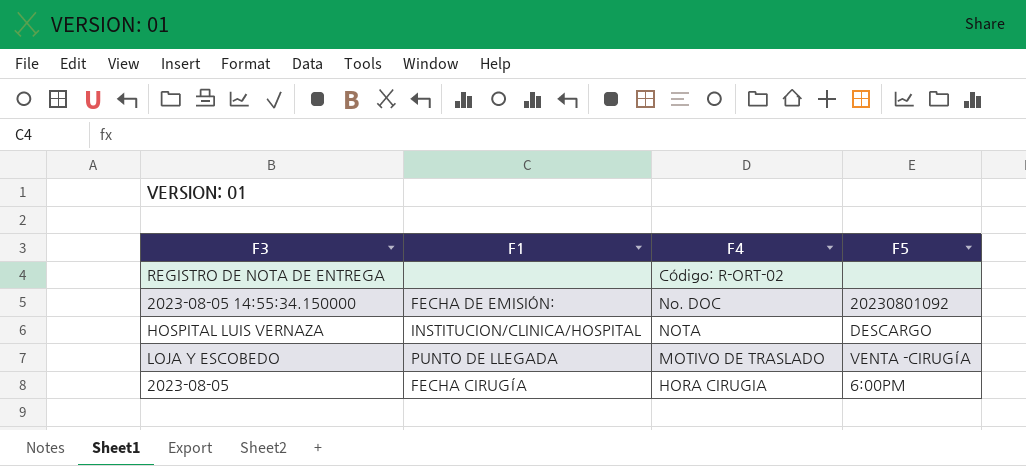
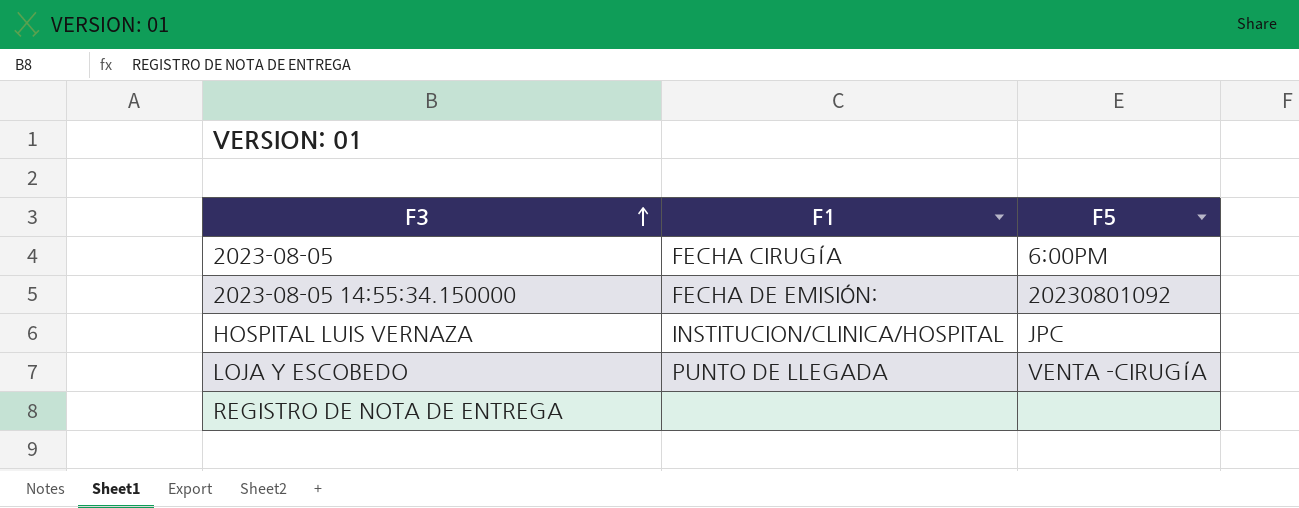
row order: none -> F3 ascending
column F4 | position: 3 -> none
HOSPITAL LUIS VERNAZA | F5: DESCARGO -> JPC

